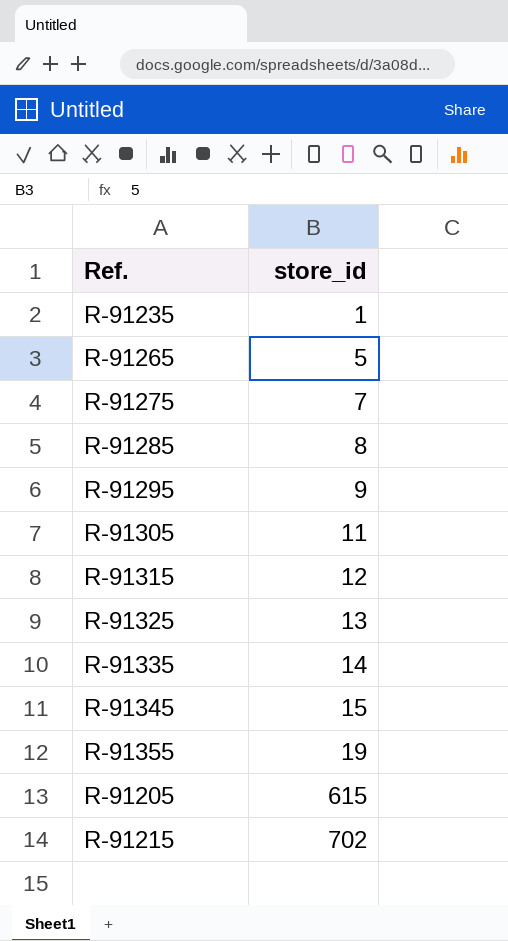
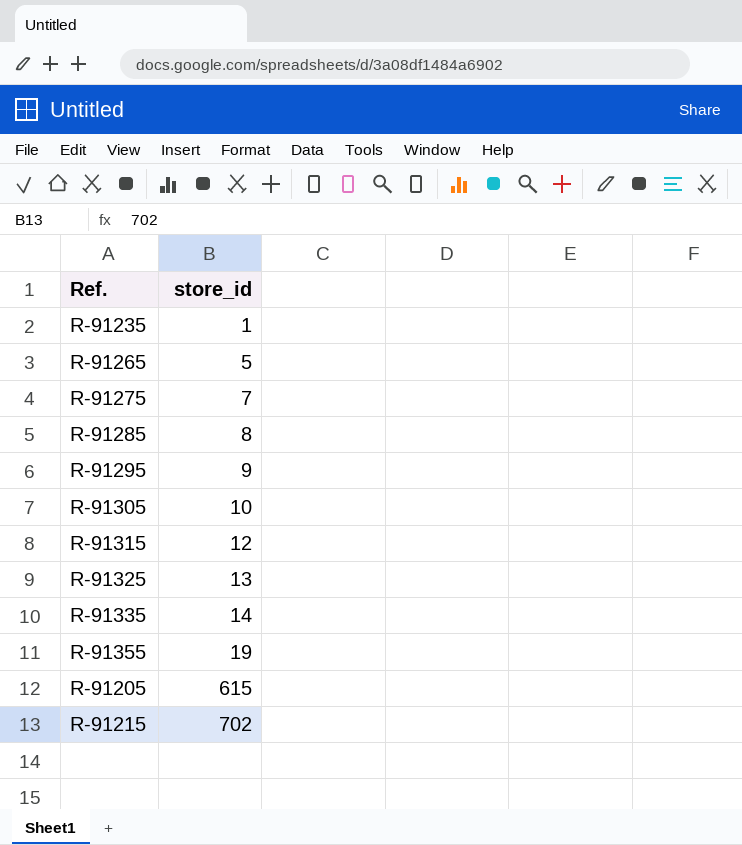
row R-91345: 15 -> none
R-91305 | store_id: 11 -> 10

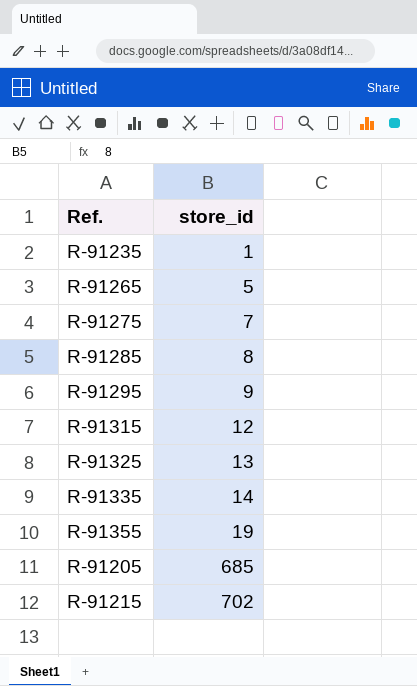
row R-91305: 10 -> none
R-91205 | store_id: 615 -> 685

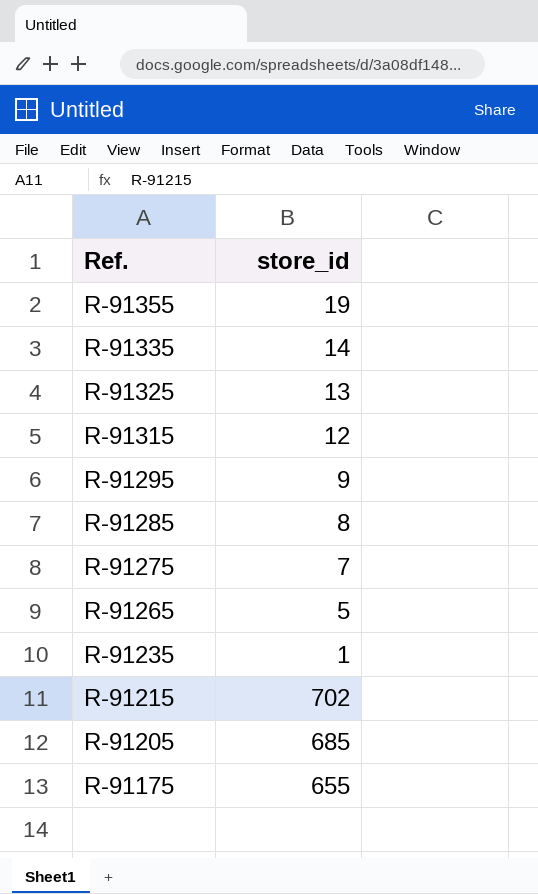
row order: store_id ascending -> Ref. descending
row R-91175: none -> 655

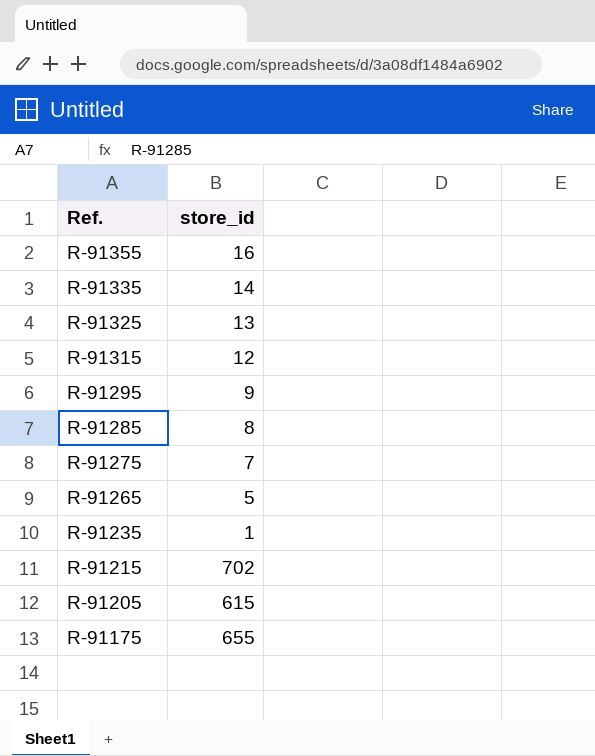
R-91355 | store_id: 19 -> 16
R-91205 | store_id: 685 -> 615

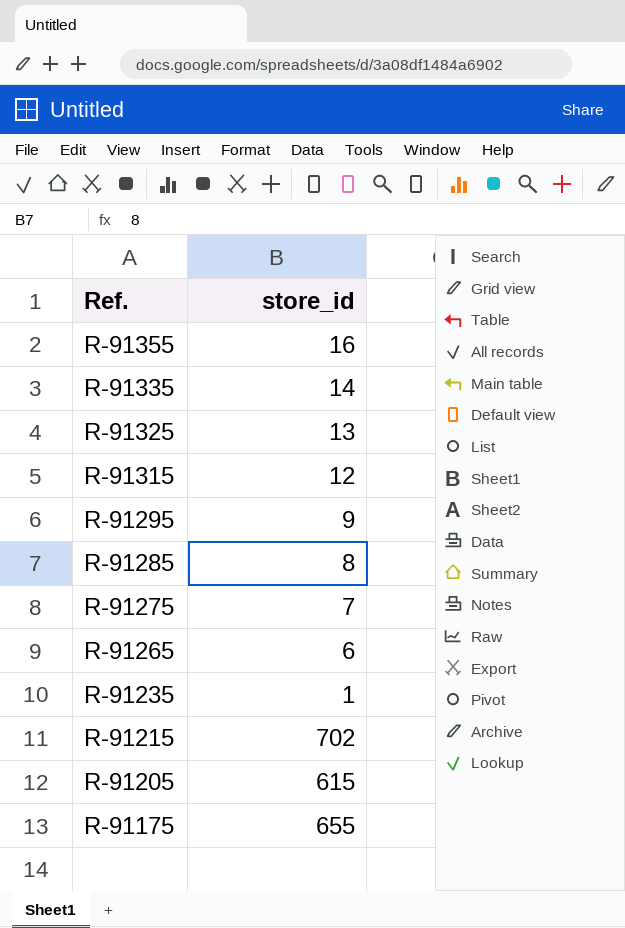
R-91265 | store_id: 5 -> 6

